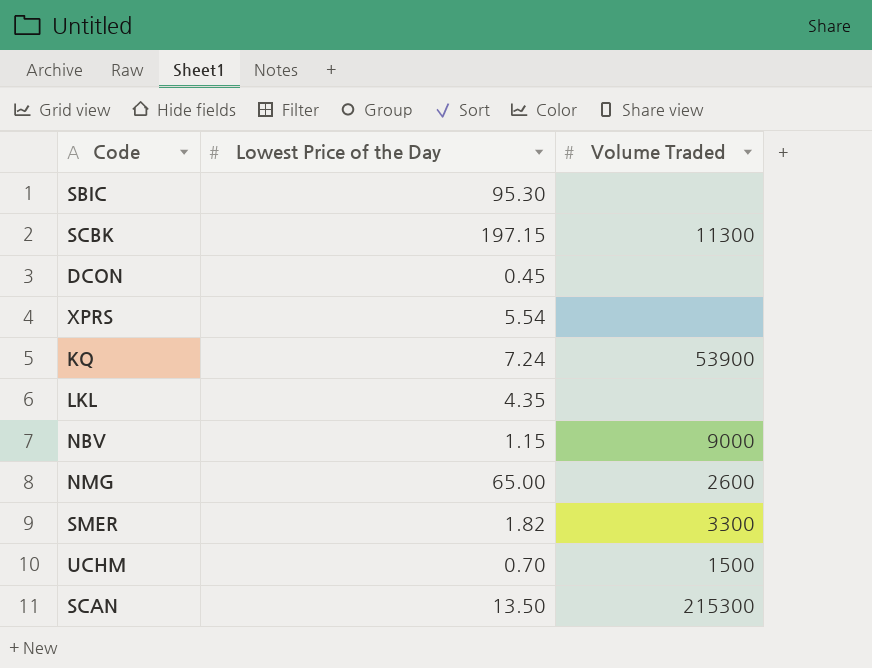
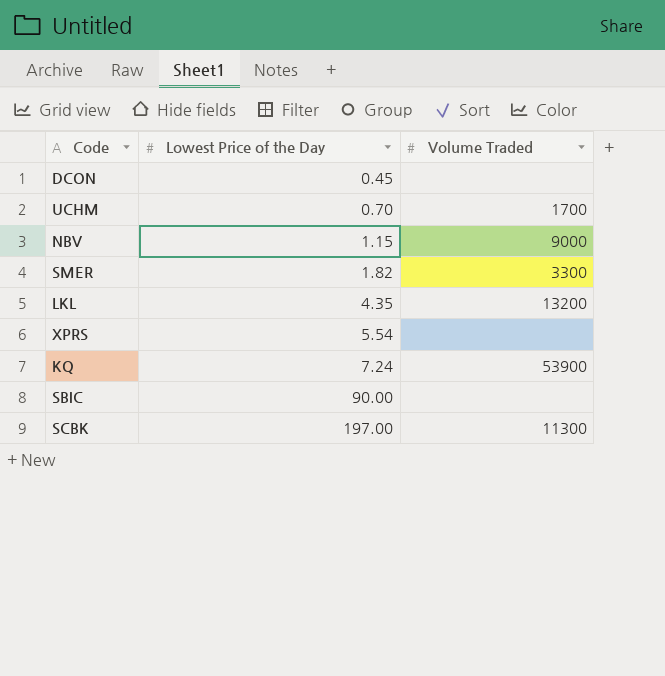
row order: none -> Lowest Price of the Day ascending
row NMG: 65.00 | 2600 -> none
row SCAN: 13.50 | 215300 -> none
UCHM | Volume Traded: 1500 -> 1700
LKL | Volume Traded: none -> 13200
SBIC | Lowest Price of the Day: 95.30 -> 90.00
SCBK | Lowest Price of the Day: 197.15 -> 197.00

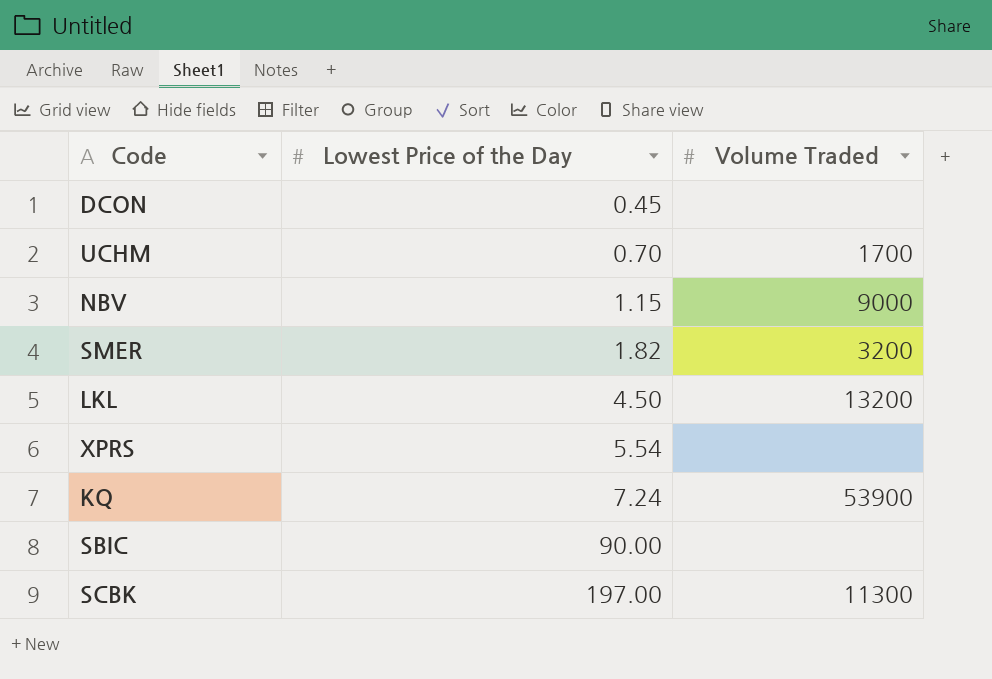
SMER | Volume Traded: 3300 -> 3200
LKL | Lowest Price of the Day: 4.35 -> 4.50

